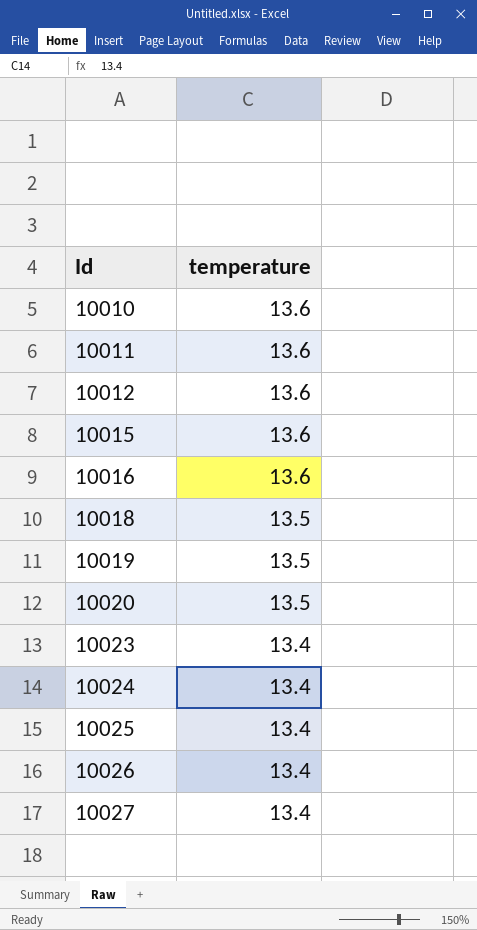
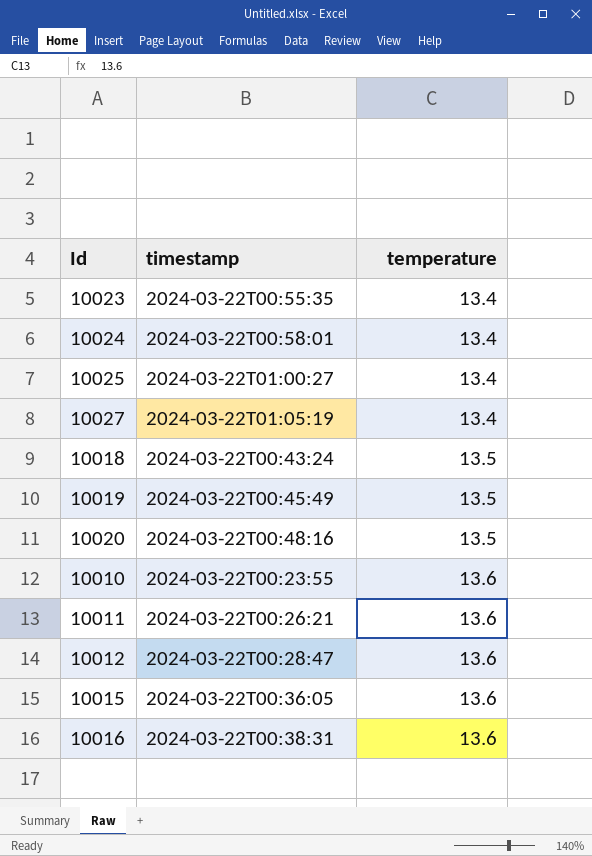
row order: Id ascending -> temperature ascending
column timestamp | position: none -> 2
row 10026: 13.4 -> none

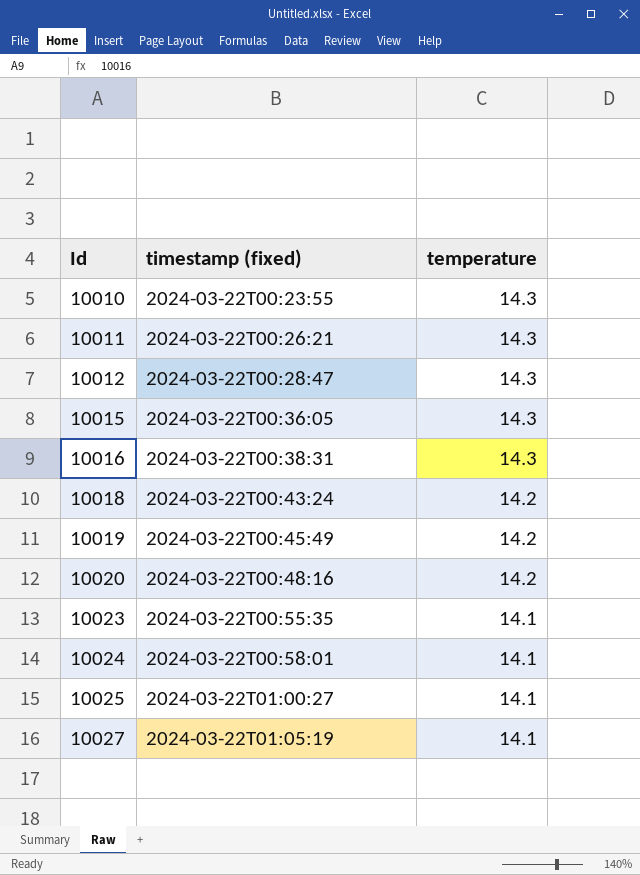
row order: temperature ascending -> Id ascending
column name: timestamp -> timestamp (fixed)
10010 | temperature: 13.6 -> 14.3
10011 | temperature: 13.6 -> 14.3
10012 | temperature: 13.6 -> 14.3
10015 | temperature: 13.6 -> 14.3
10016 | temperature: 13.6 -> 14.3
10018 | temperature: 13.5 -> 14.2
10019 | temperature: 13.5 -> 14.2
10020 | temperature: 13.5 -> 14.2
10023 | temperature: 13.4 -> 14.1
10024 | temperature: 13.4 -> 14.1
10025 | temperature: 13.4 -> 14.1
10027 | temperature: 13.4 -> 14.1

